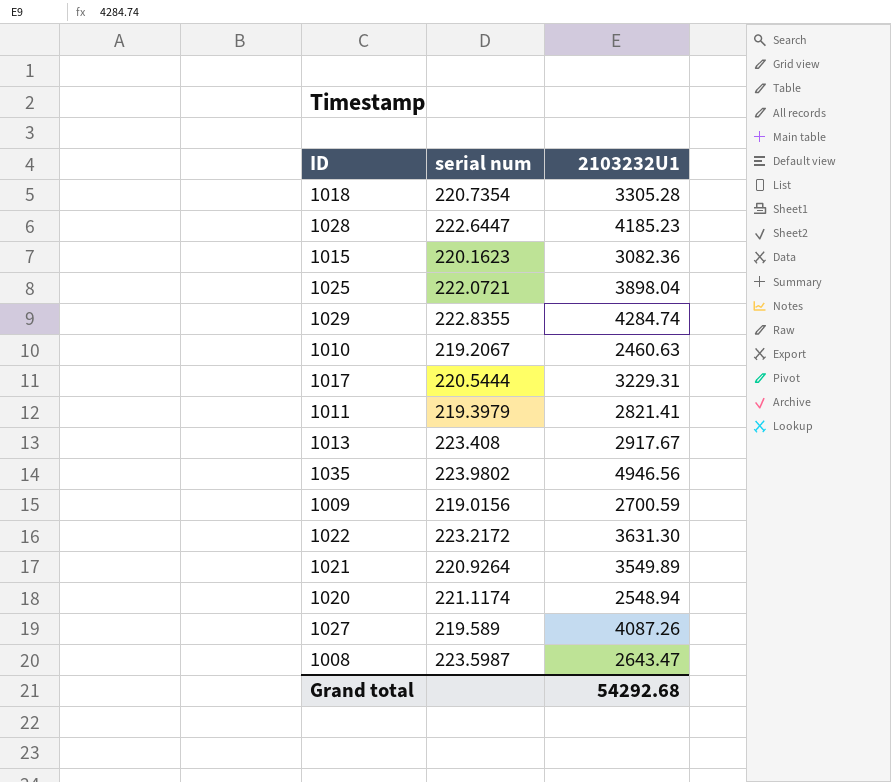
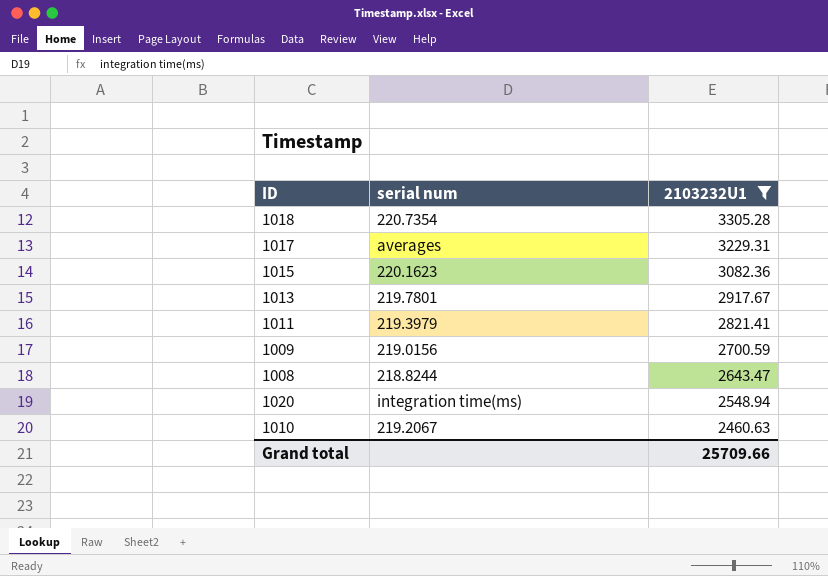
filter: none -> 2103232U1 <= 3305.28
row order: none -> 2103232U1 descending
1017 | serial num: 220.5444 -> averages
1013 | serial num: 223.408 -> 219.7801
1008 | serial num: 223.5987 -> 218.8244
1020 | serial num: 221.1174 -> integration time(ms)
Grand total | 2103232U1: 54292.68 -> 25709.66

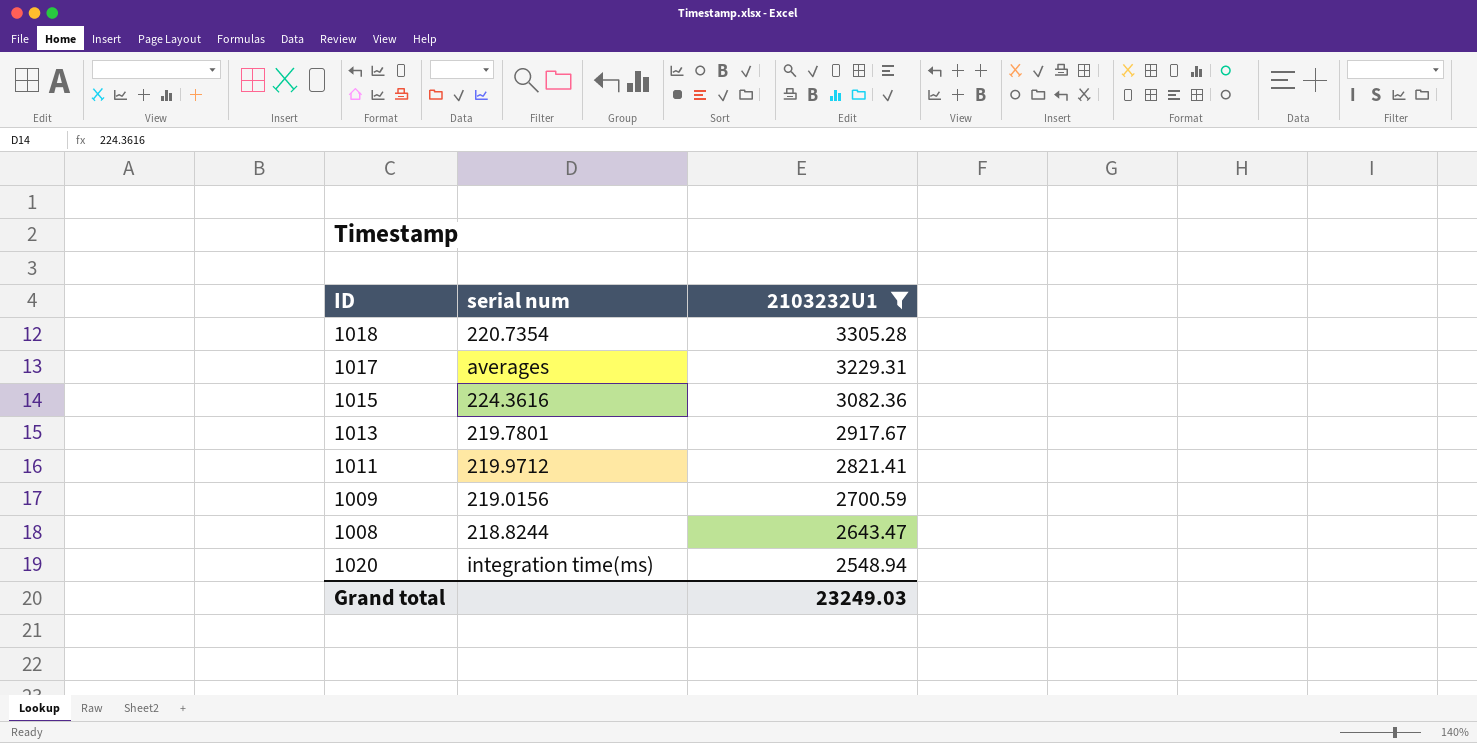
row 1010: 219.2067 | 2460.63 -> none
1015 | serial num: 220.1623 -> 224.3616
1011 | serial num: 219.3979 -> 219.9712
Grand total | 2103232U1: 25709.66 -> 23249.03

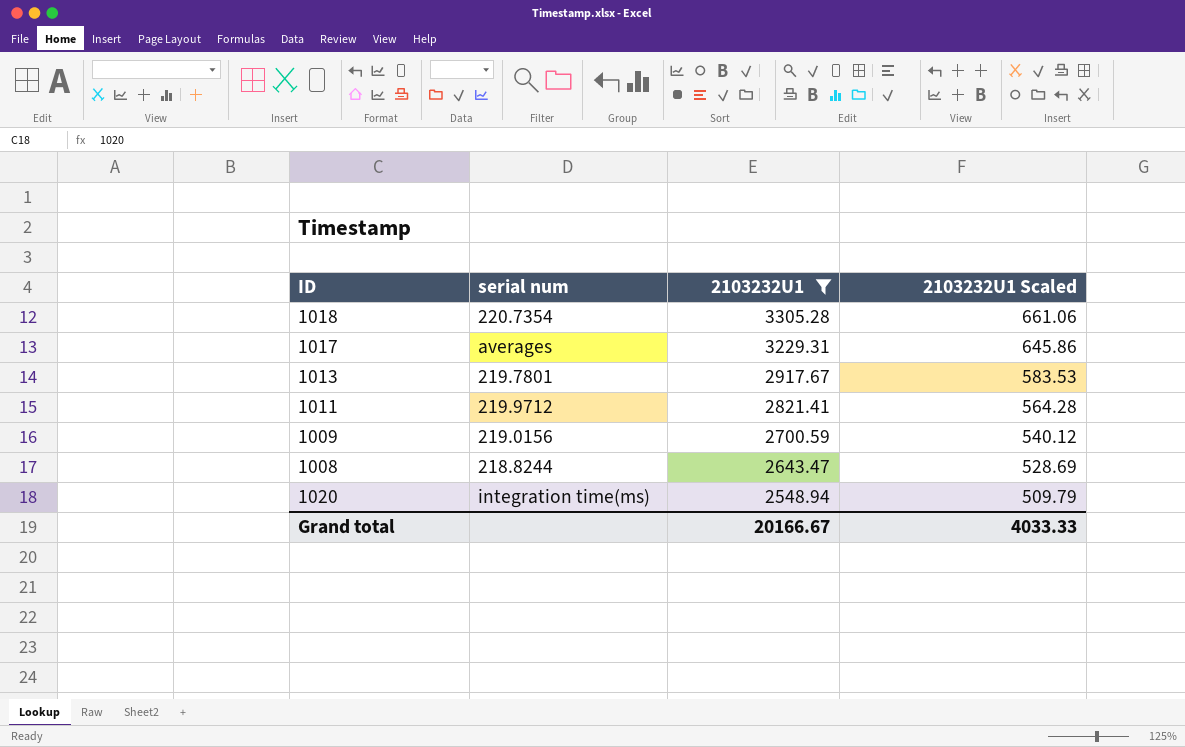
column 2103232U1 Scaled | formula: none -> [2103232U1] * 0.2
row 1015: 224.3616 | 3082.36 -> none
Grand total | 2103232U1: 23249.03 -> 20166.67

